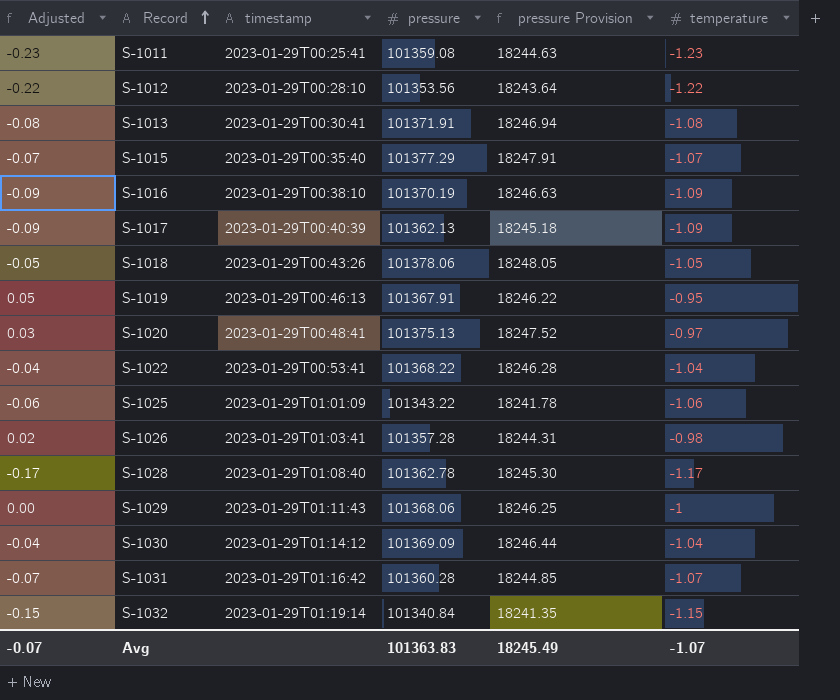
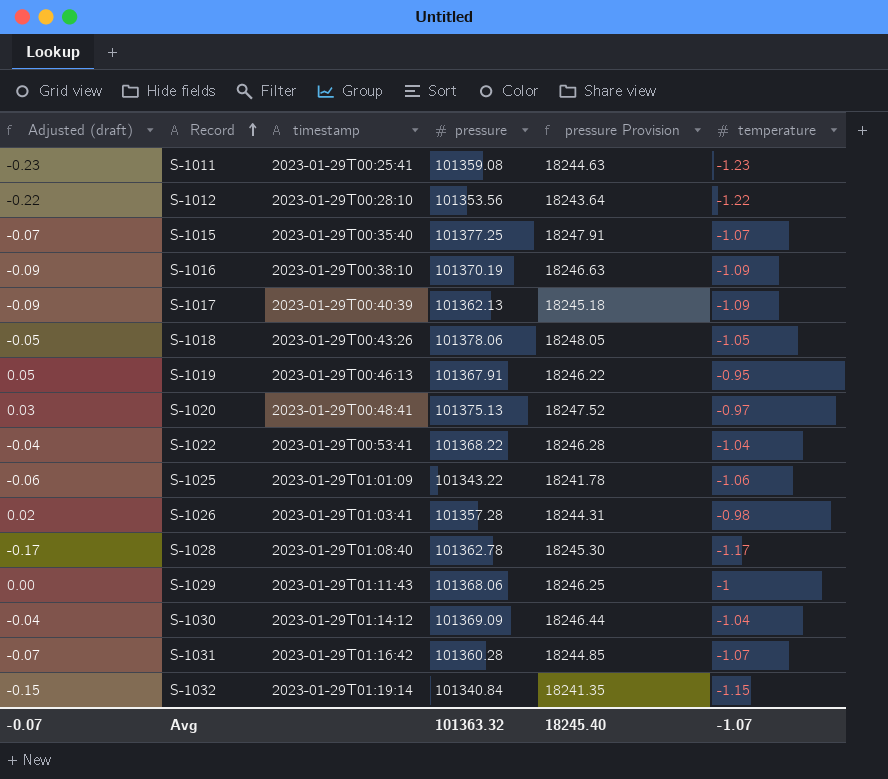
column name: Adjusted -> Adjusted (draft)
row S-1013: -0.08 | 2023-01-29T00:30:41 | 101371.91 | 18246.94 | -1.08 -> none
S-1015 | pressure: 101377.29 -> 101377.25
Avg | pressure: 101363.83 -> 101363.32
Avg | pressure Provision: 18245.49 -> 18245.40

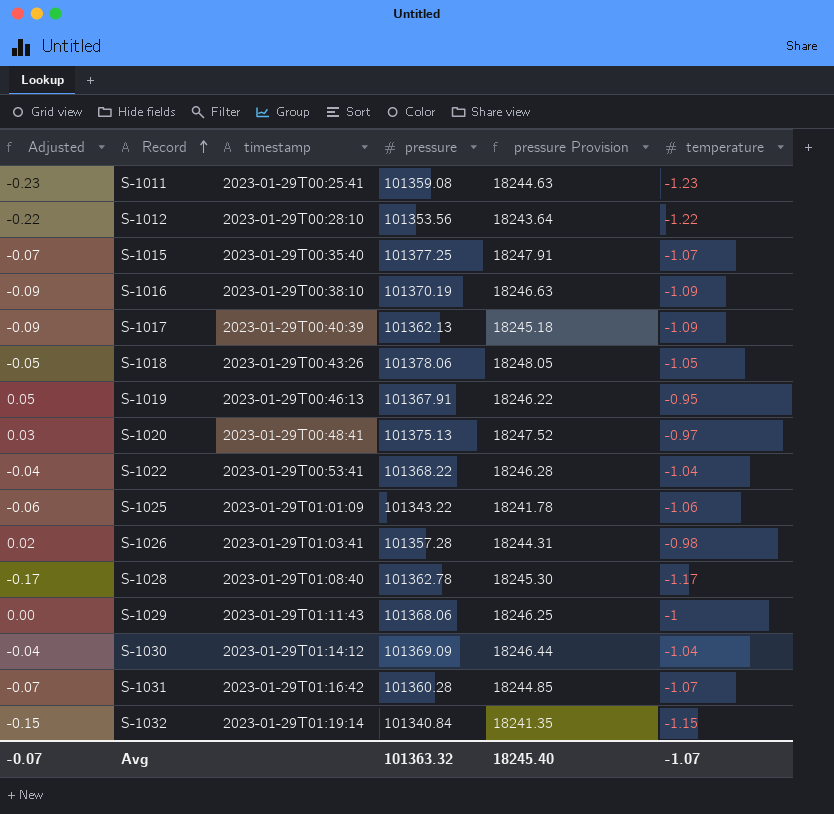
column name: Adjusted (draft) -> Adjusted

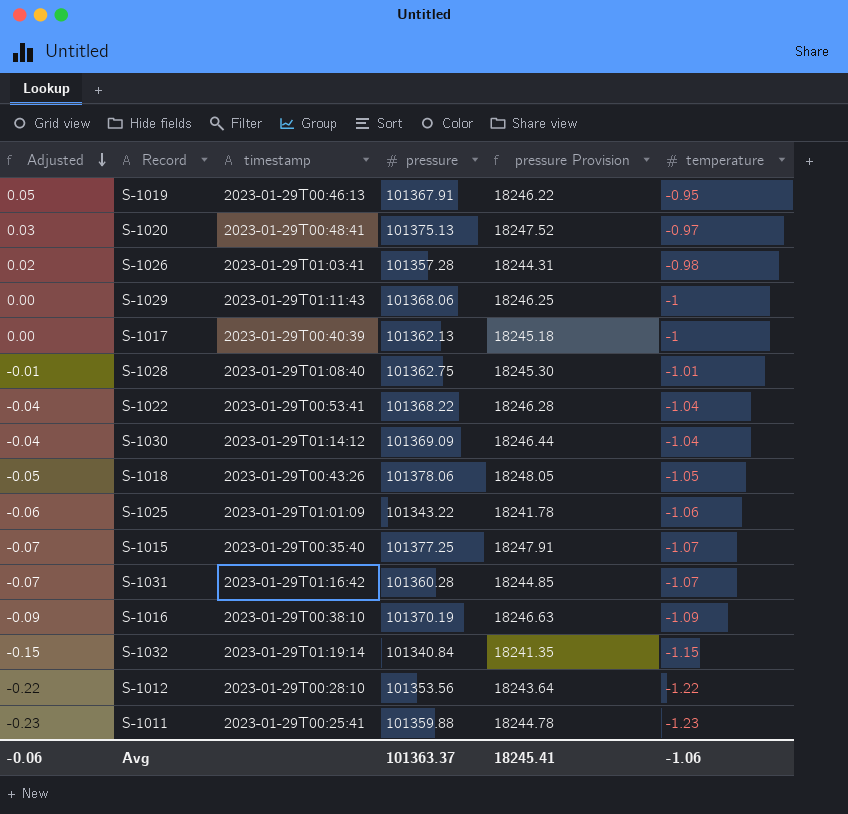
row order: Record ascending -> Adjusted descending
S-1017 | Adjusted: -0.09 -> 0.00
S-1017 | temperature: -1.09 -> -1
S-1028 | Adjusted: -0.17 -> -0.01
S-1028 | pressure: 101362.78 -> 101362.75
S-1028 | temperature: -1.17 -> -1.01
S-1011 | pressure: 101359.08 -> 101359.88
S-1011 | pressure Provision: 18244.63 -> 18244.78
Avg | Adjusted: -0.07 -> -0.06
Avg | pressure: 101363.32 -> 101363.37
Avg | pressure Provision: 18245.40 -> 18245.41
Avg | temperature: -1.07 -> -1.06

